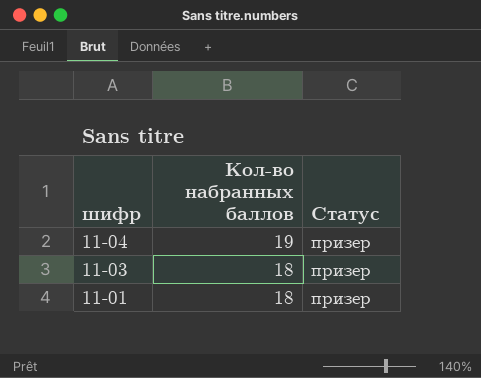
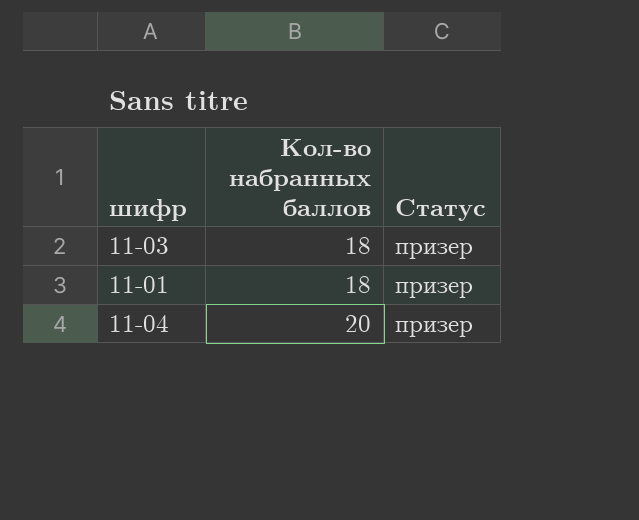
row order: шифр descending -> Кол-во набранных баллов ascending
11-04 | Кол-во набранных баллов: 19 -> 20

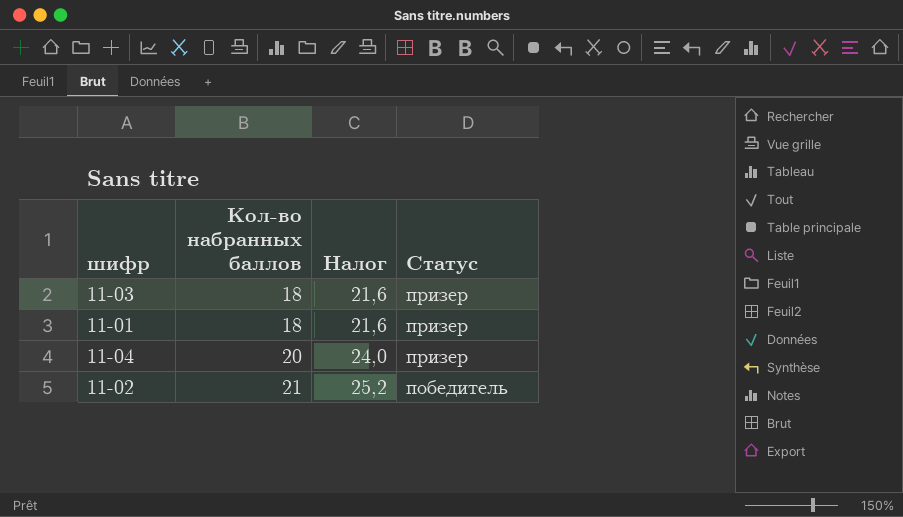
column Налог | formula: none -> [Кол-во набранных баллов] * 1,2
row 11-02: none -> 21 | 25,2 | победитель

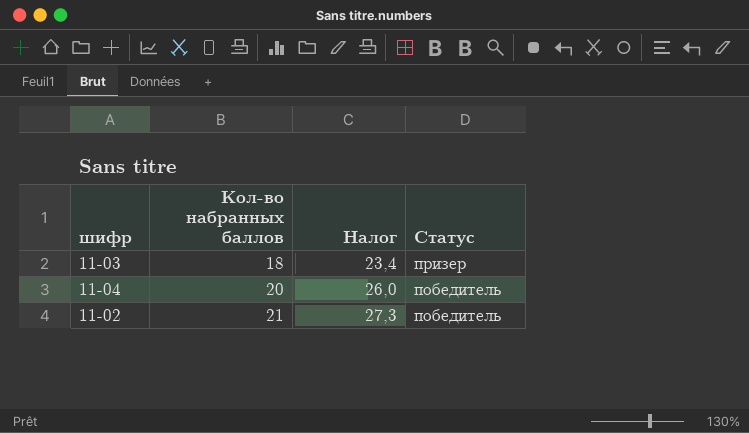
column Налог | formula: [Кол-во набранных баллов] * 1,2 -> [Кол-во набранных баллов] * 1,3
row 11-01: 18 | 21,6 | призер -> none
11-04 | Статус: призер -> победитель

